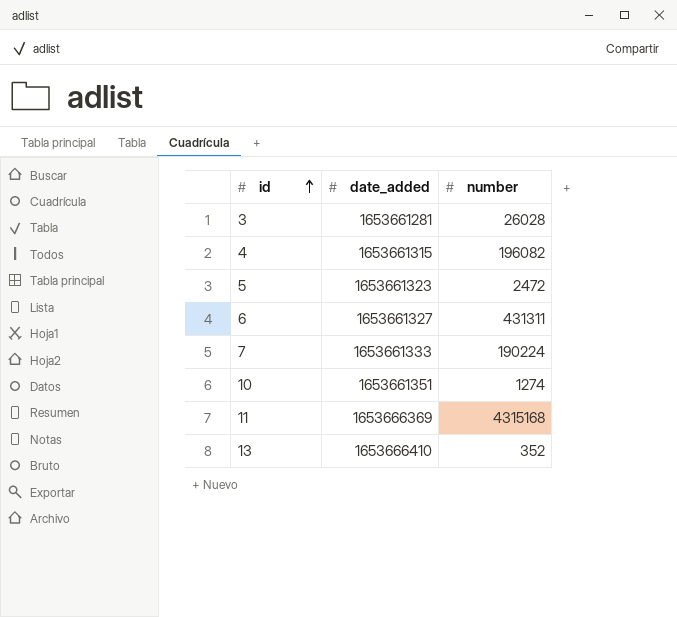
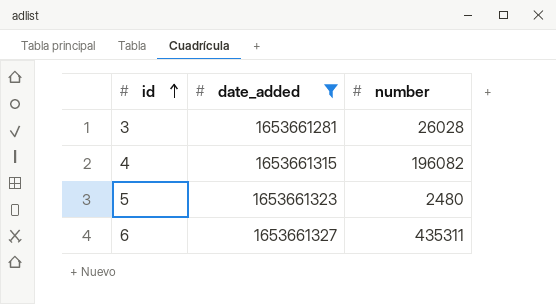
filter: none -> date_added <= 1653661327
5 | number: 2472 -> 2480
6 | number: 431311 -> 435311

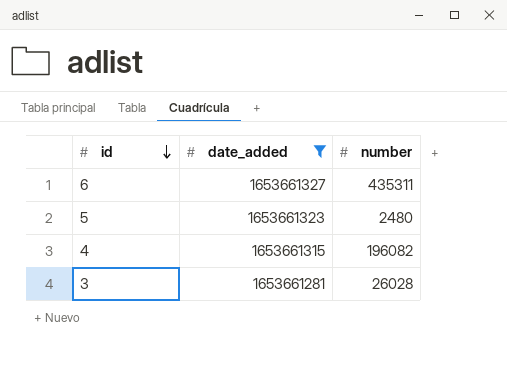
row order: id ascending -> id descending

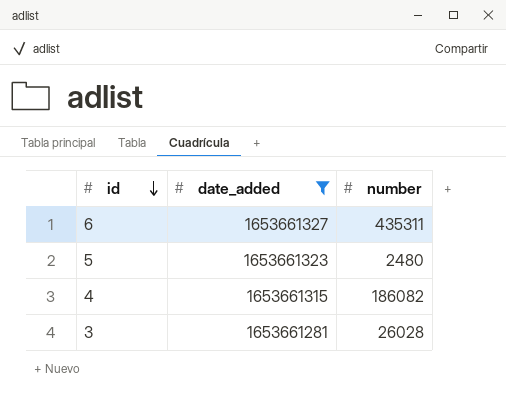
4 | number: 196082 -> 186082

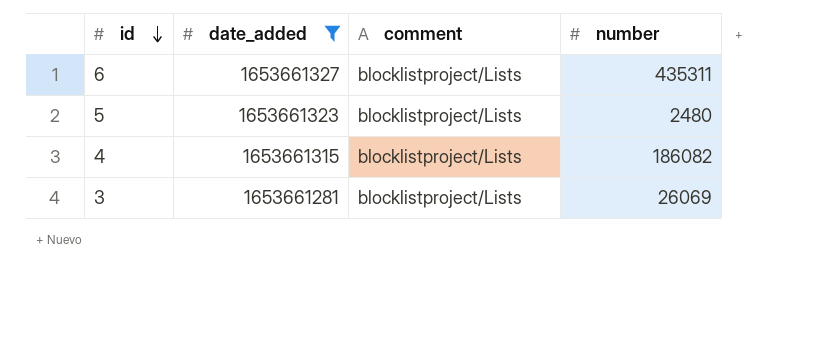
column comment | position: none -> 3
3 | number: 26028 -> 26069

